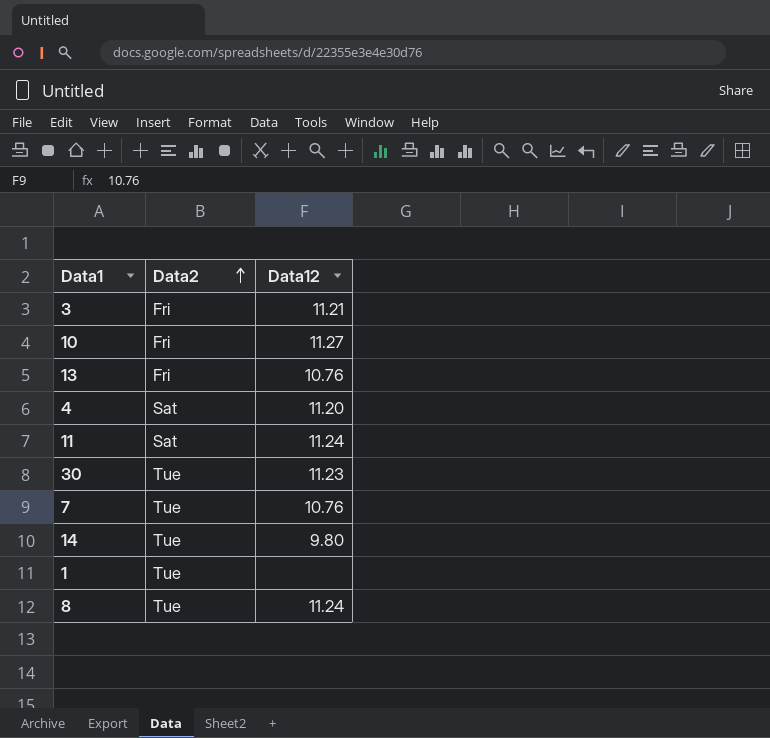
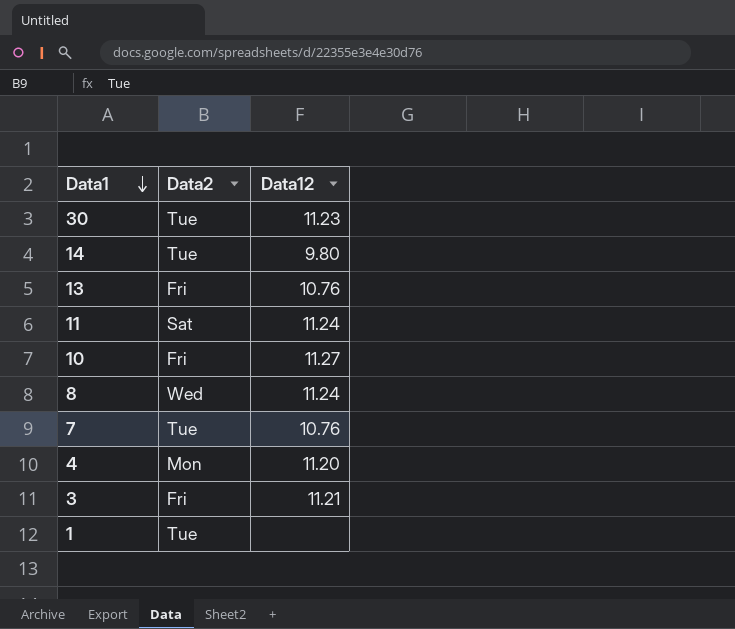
row order: Data2 ascending -> Data1 descending
8 | Data2: Tue -> Wed
4 | Data2: Sat -> Mon

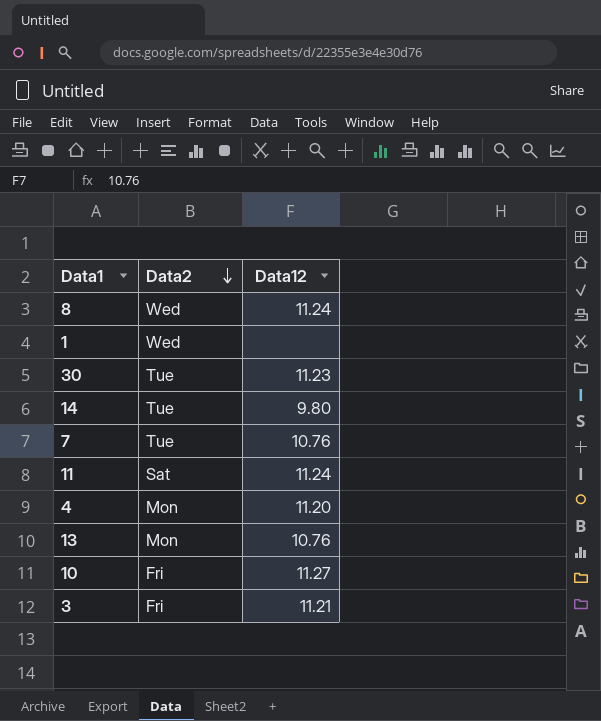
row order: Data1 descending -> Data2 descending
1 | Data2: Tue -> Wed
13 | Data2: Fri -> Mon

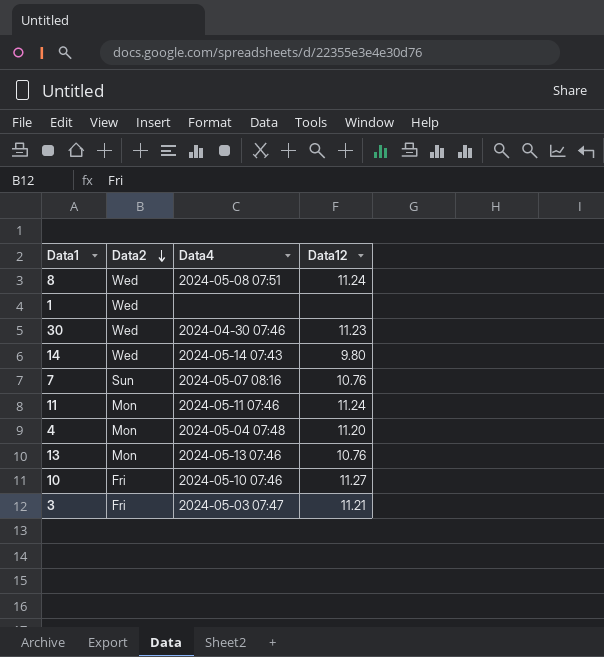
column Data4 | position: none -> 3
30 | Data2: Tue -> Wed
14 | Data2: Tue -> Wed
7 | Data2: Tue -> Sun
11 | Data2: Sat -> Mon

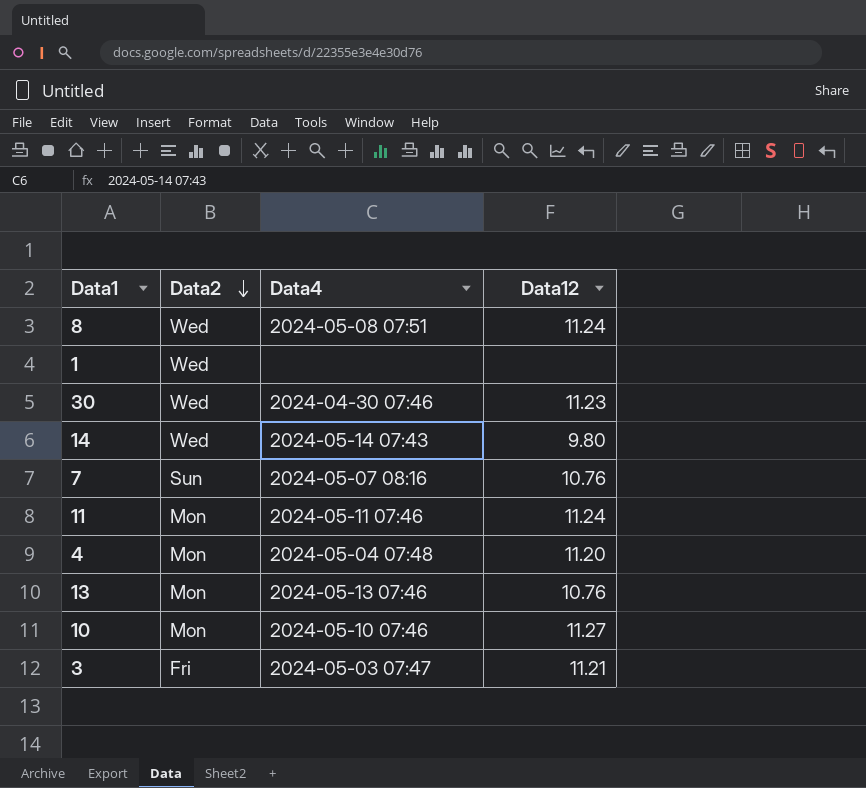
10 | Data2: Fri -> Mon

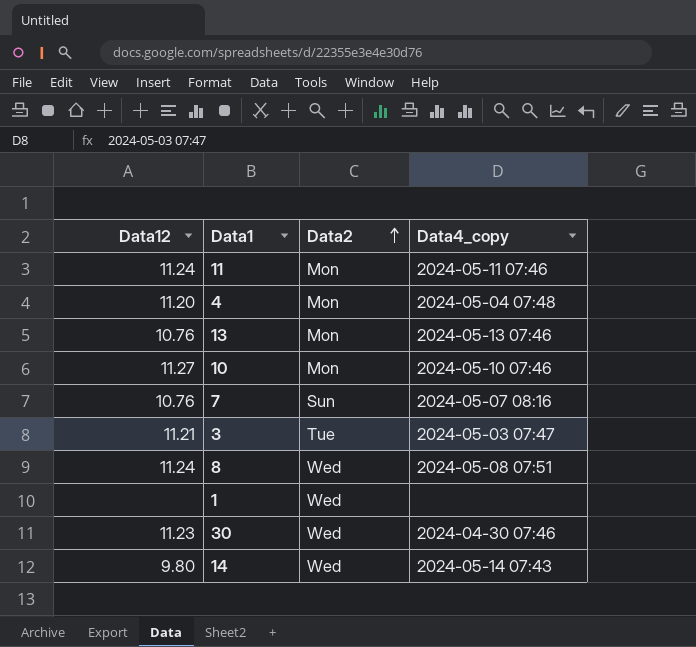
row order: Data2 descending -> Data2 ascending
column Data12 | position: 4 -> 1
column name: Data4 -> Data4_copy
3 | Data2: Fri -> Tue

